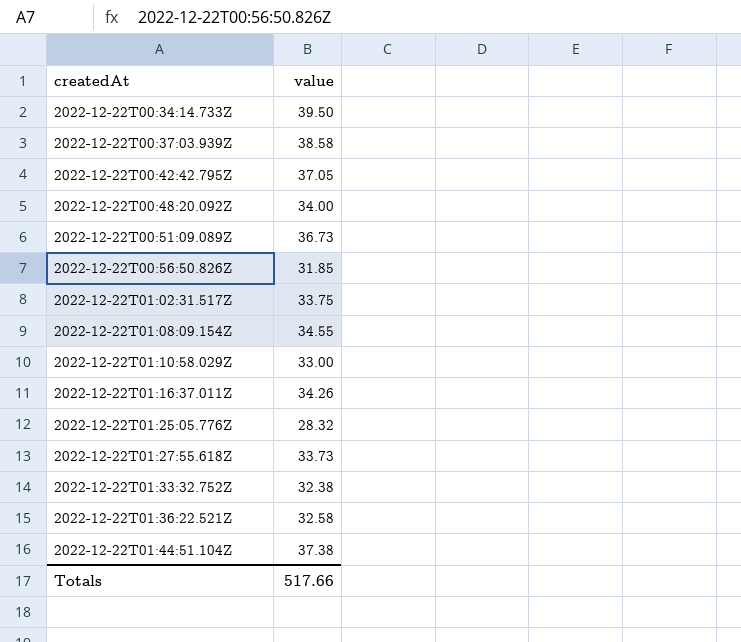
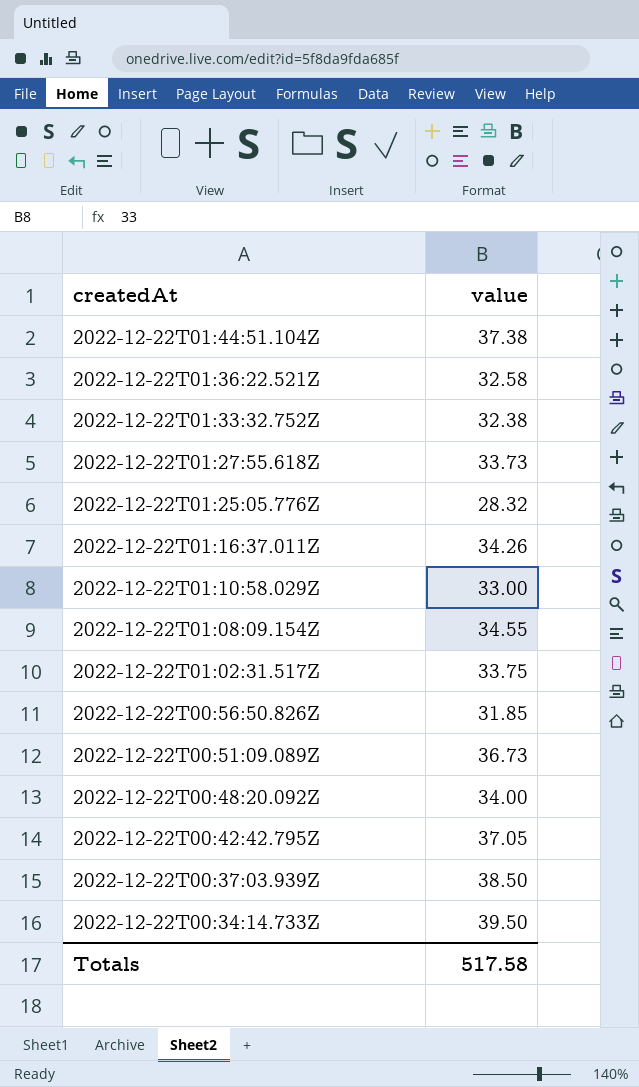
row order: createdAt ascending -> createdAt descending
2022-12-22T00:37:03.939Z | value: 38.58 -> 38.50
Totals | value: 517.66 -> 517.58

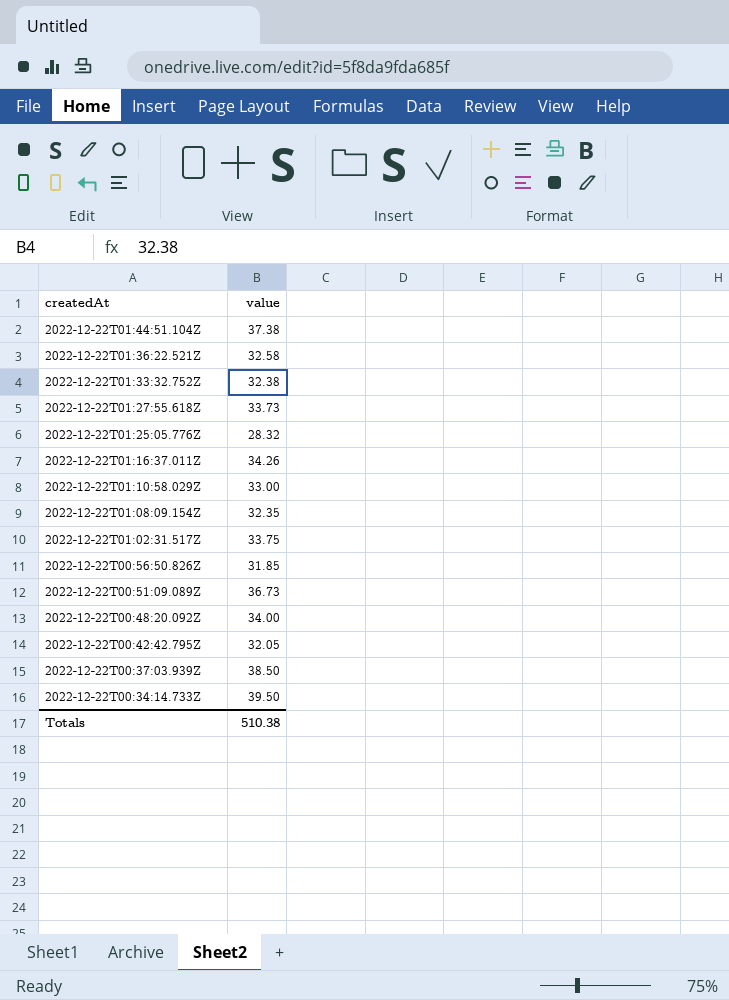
2022-12-22T01:08:09.154Z | value: 34.55 -> 32.35
2022-12-22T00:42:42.795Z | value: 37.05 -> 32.05
Totals | value: 517.58 -> 510.38

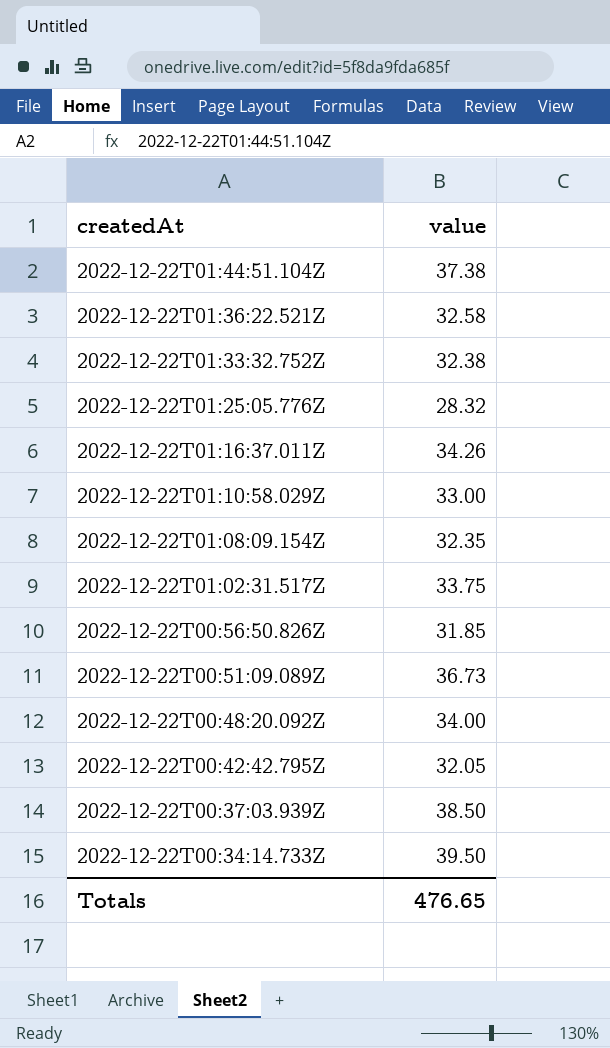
row 2022-12-22T01:27:55.618Z: 33.73 -> none
Totals | value: 510.38 -> 476.65

